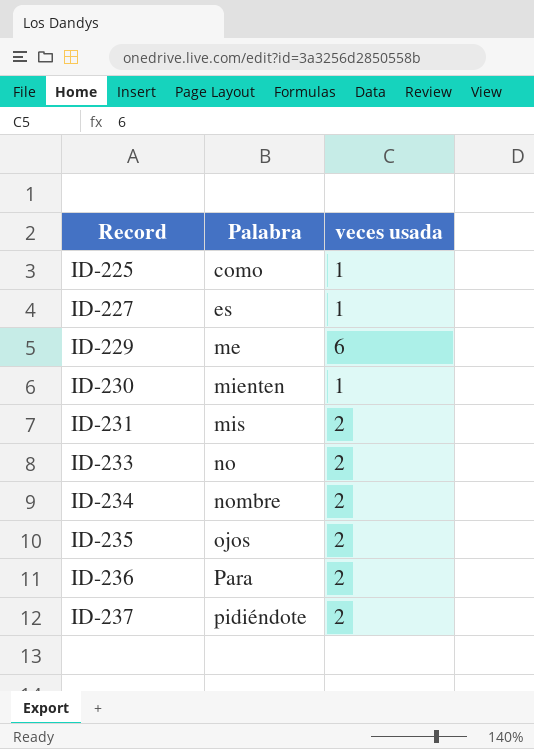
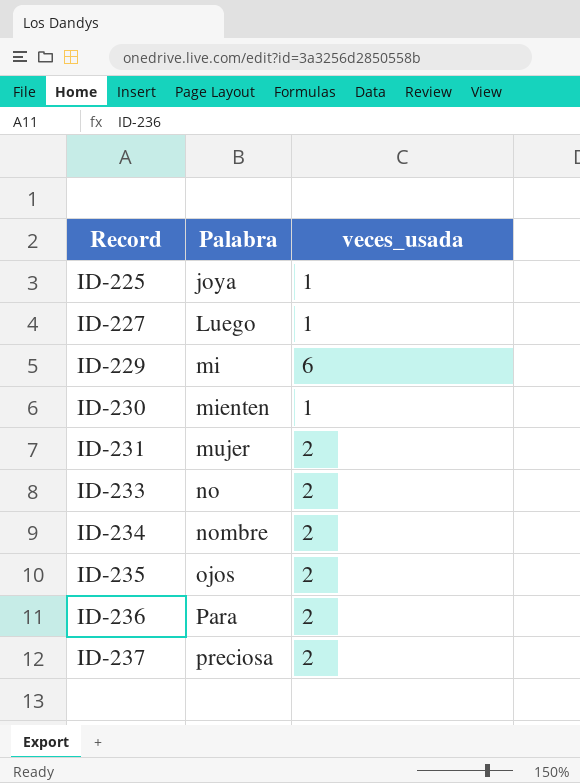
column name: veces usada -> veces_usada
ID-225 | Palabra: como -> joya
ID-227 | Palabra: es -> Luego
ID-229 | Palabra: me -> mi
ID-231 | Palabra: mis -> mujer
ID-237 | Palabra: pidiéndote -> preciosa

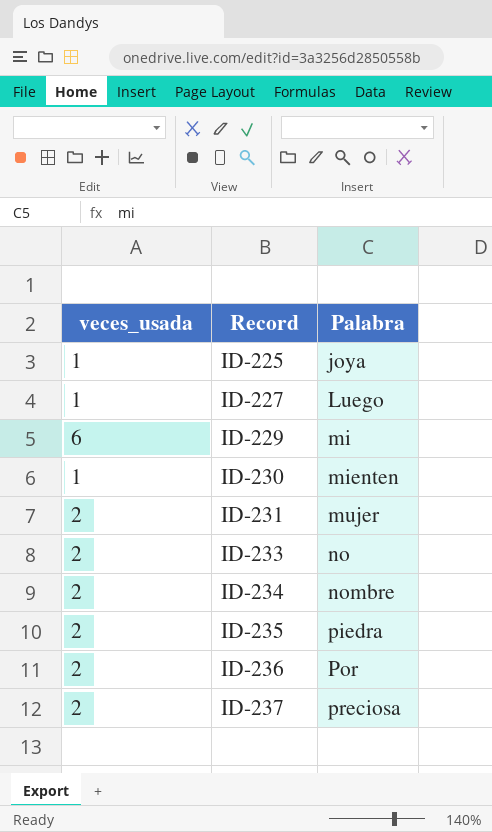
column veces_usada | position: 3 -> 1
ID-235 | Palabra: ojos -> piedra
ID-236 | Palabra: Para -> Por

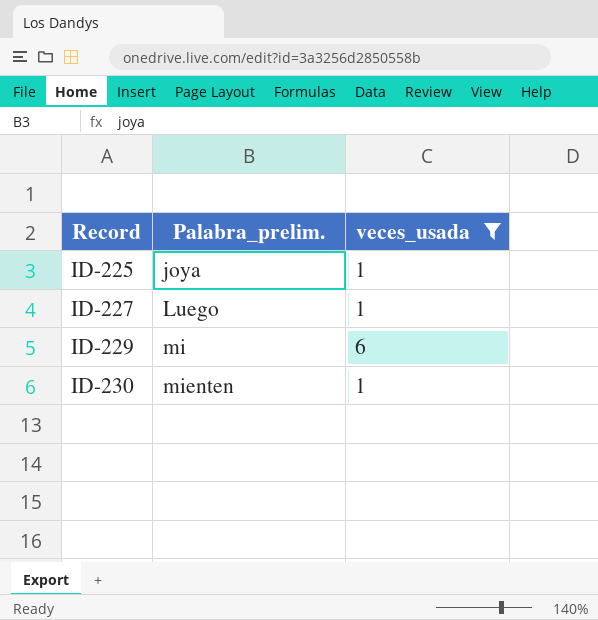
filter: none -> veces_usada != 2
column name: Palabra -> Palabra_prelim.
column veces_usada | position: 1 -> 3

